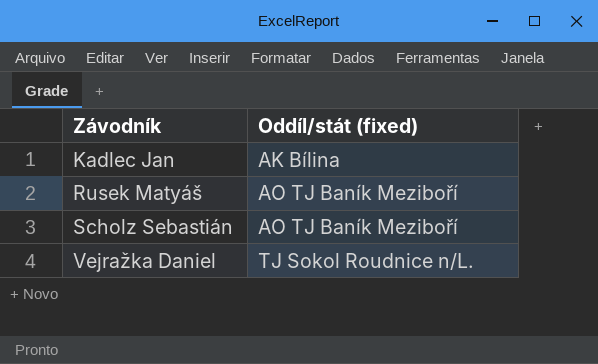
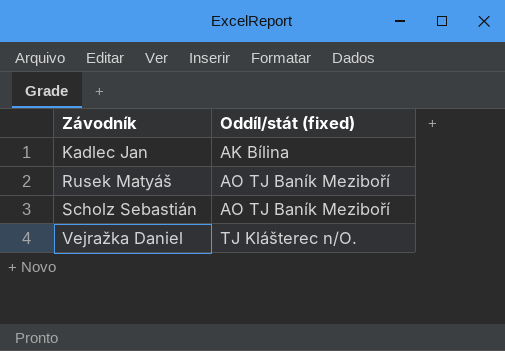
Vejražka Daniel | Oddíl/stát (fixed): TJ Sokol Roudnice n/L. -> TJ Klášterec n/O.

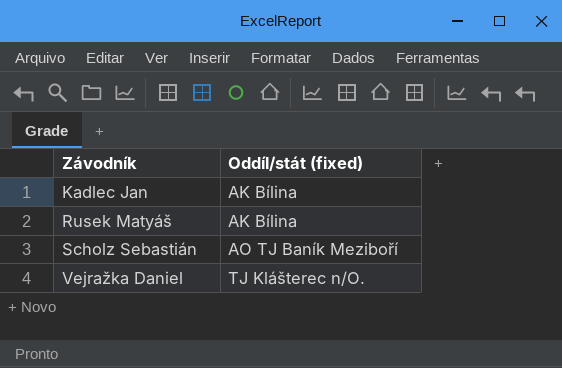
Rusek Matyáš | Oddíl/stát (fixed): AO TJ Baník Meziboří -> AK Bílina

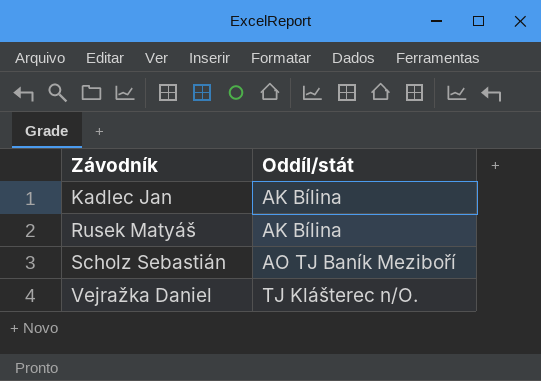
column name: Oddíl/stát (fixed) -> Oddíl/stát

